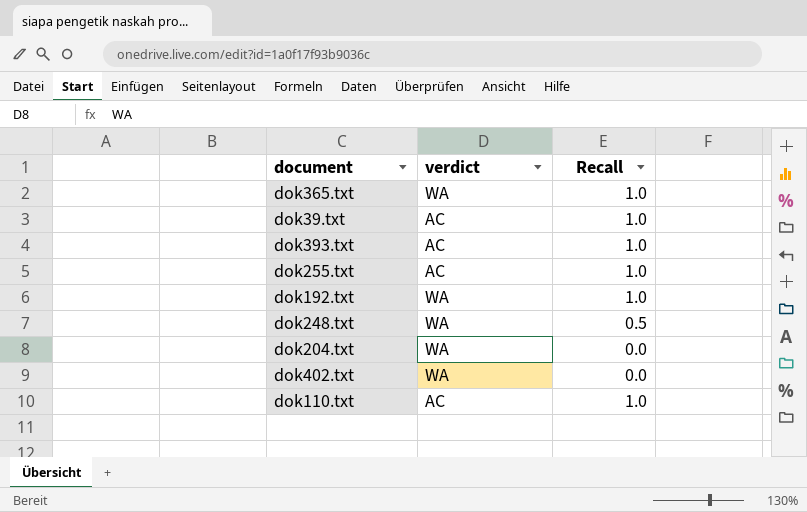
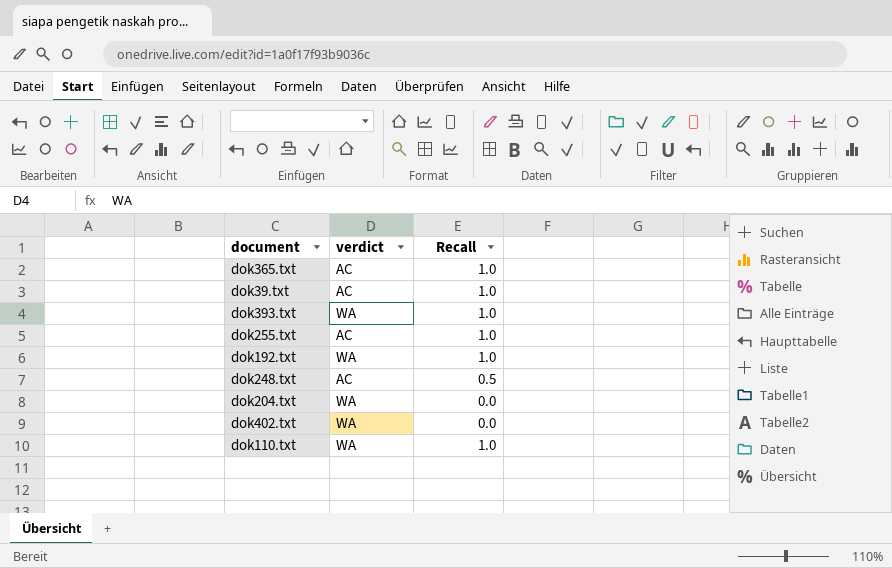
dok365.txt | verdict: WA -> AC
dok393.txt | verdict: AC -> WA
dok248.txt | verdict: WA -> AC
dok110.txt | verdict: AC -> WA

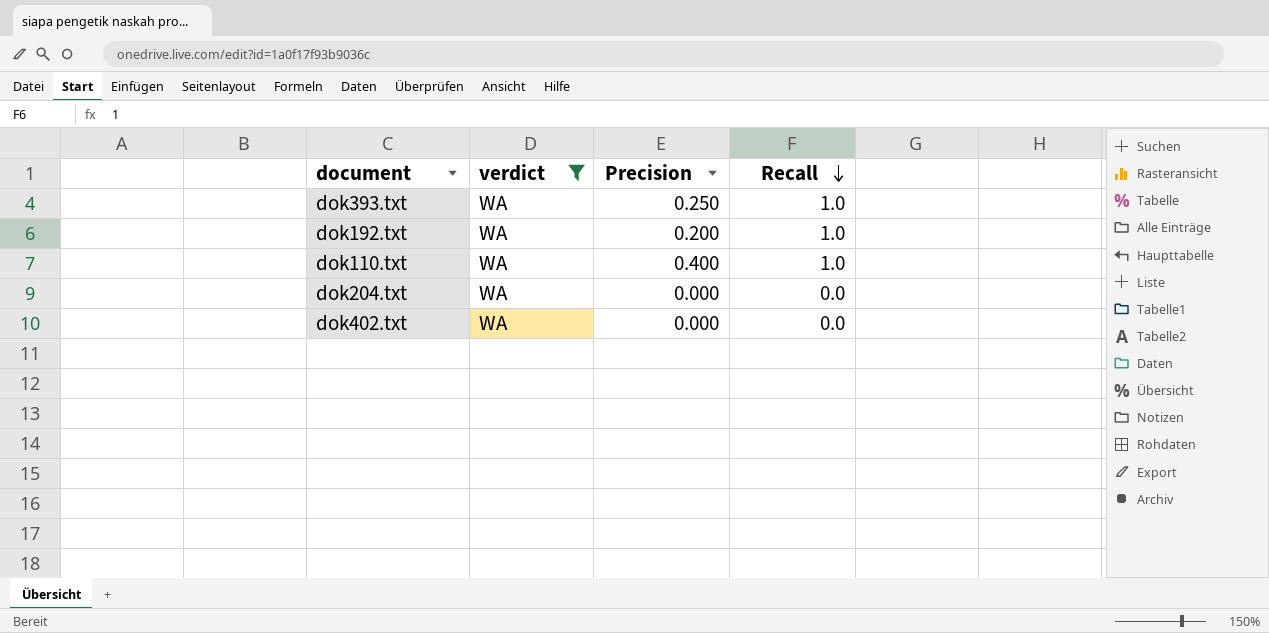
filter: none -> verdict = WA
row order: none -> Recall descending
column Precision | position: none -> 3

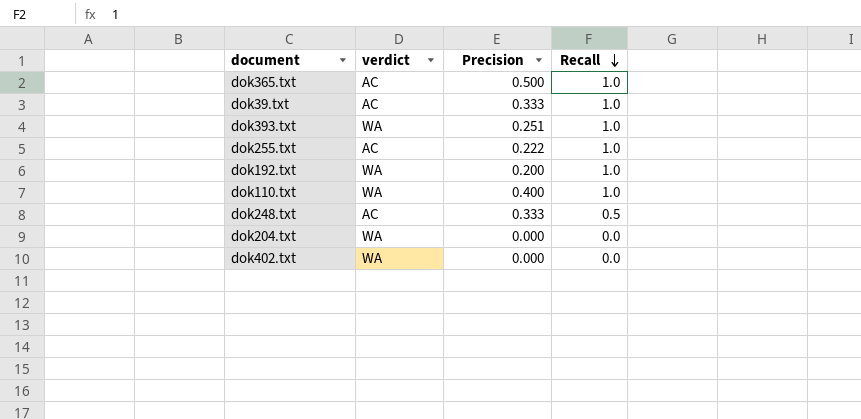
filter: verdict = WA -> none
dok393.txt | Precision: 0.250 -> 0.251

